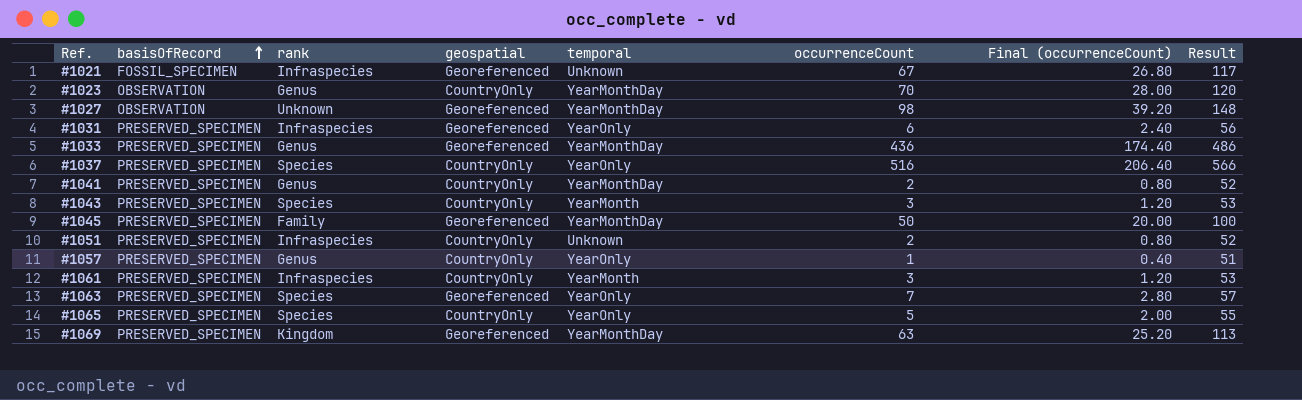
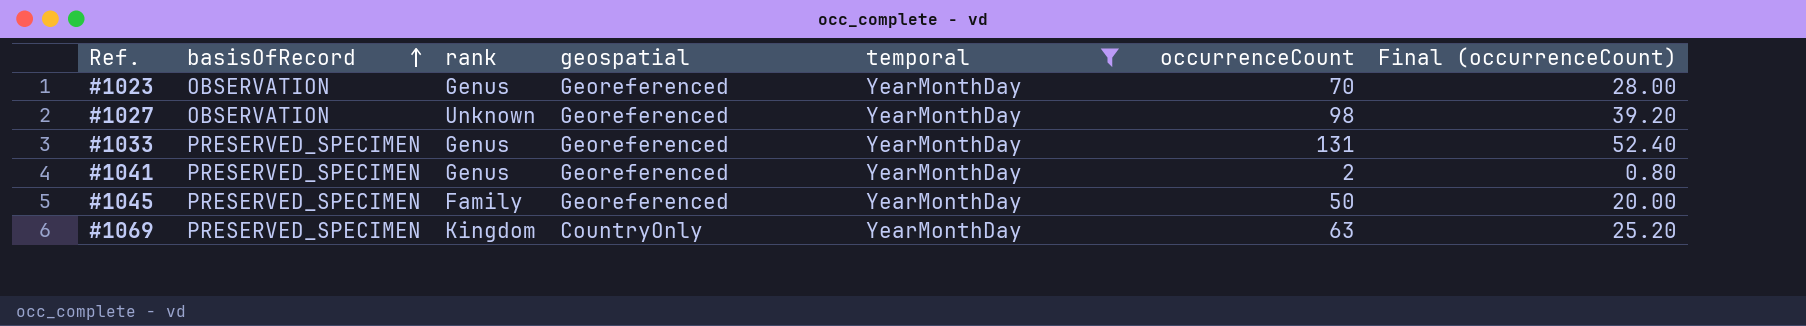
filter: none -> temporal = YearMonthDay
column Result | formula: [occurrenceCount] + 50 -> none
#1023 | geospatial: CountryOnly -> Georeferenced
#1033 | occurrenceCount: 436 -> 131
#1033 | Final (occurrenceCount): 174.40 -> 52.40
#1041 | geospatial: CountryOnly -> Georeferenced
#1069 | geospatial: Georeferenced -> CountryOnly

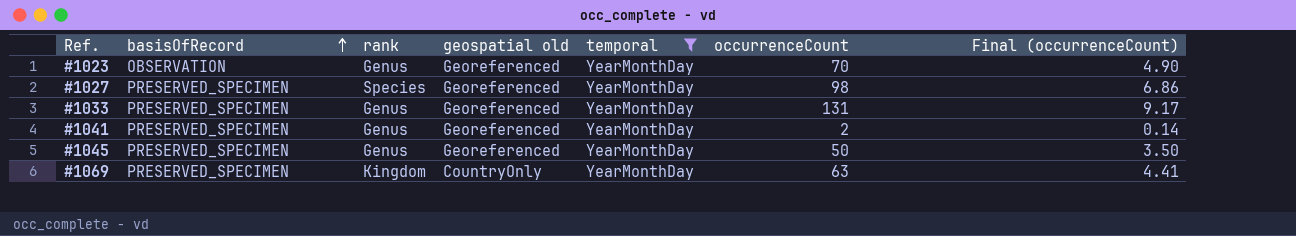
column name: geospatial -> geospatial old
column Final (occurrenceCount) | formula: [occurrenceCount] * 0.4 -> [occurrenceCount] * 0.07
#1027 | basisOfRecord: OBSERVATION -> PRESERVED_SPECIMEN
#1027 | rank: Unknown -> Species
#1045 | rank: Family -> Genus

